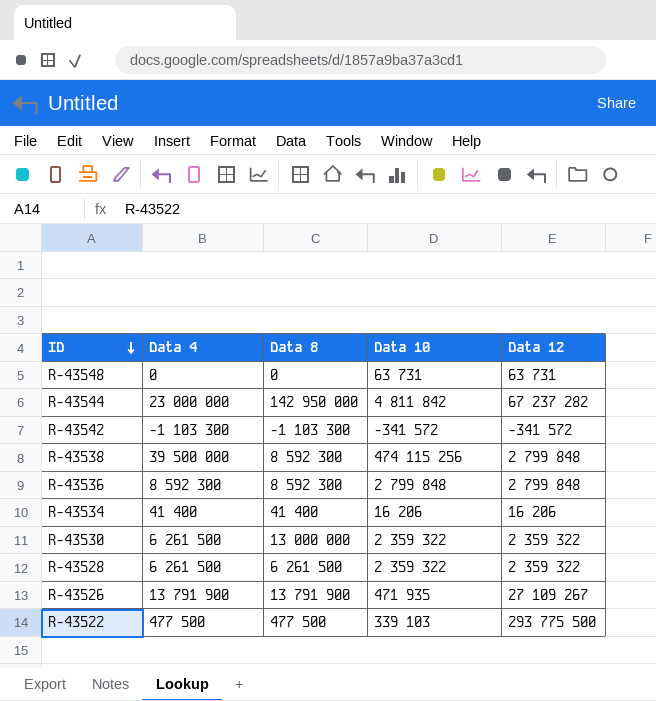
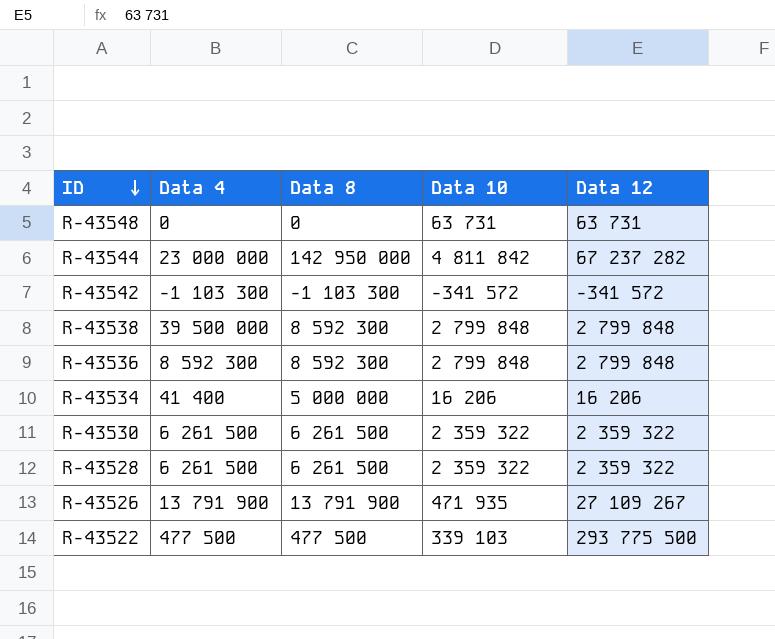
R-43538 | Data 10: 474 115 256 -> 2 799 848
R-43534 | Data 8: 41 400 -> 5 000 000
R-43530 | Data 8: 13 000 000 -> 6 261 500

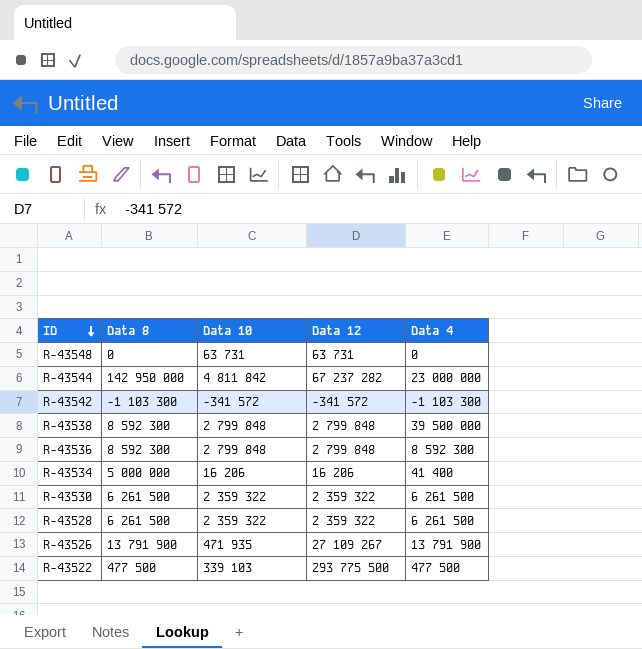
column Data 4 | position: 2 -> 5

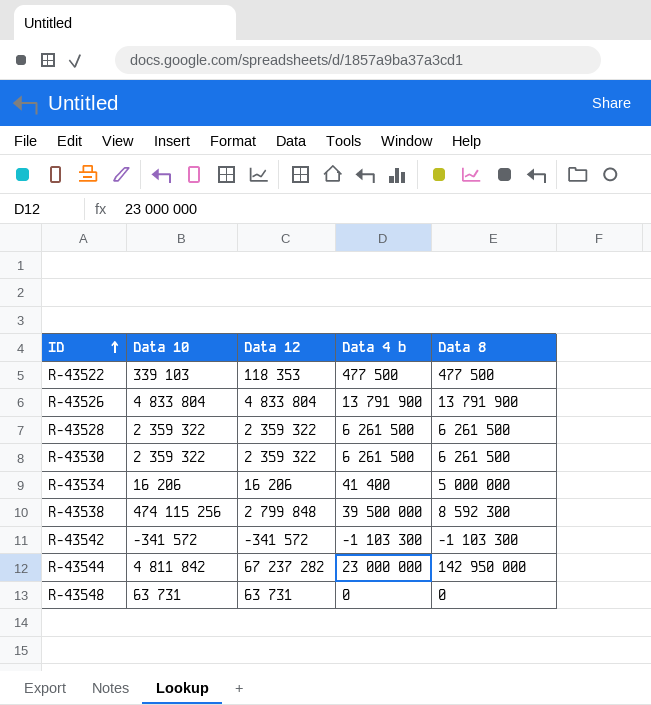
row order: ID descending -> ID ascending
column name: Data 4 -> Data 4 b
column Data 8 | position: 2 -> 5
row R-43536: 8 592 300 | 2 799 848 | 2 799 848 | 8 592 300 -> none
R-43522 | Data 12: 293 775 500 -> 118 353
R-43526 | Data 10: 471 935 -> 4 833 804
R-43526 | Data 12: 27 109 267 -> 4 833 804
R-43538 | Data 10: 2 799 848 -> 474 115 256

